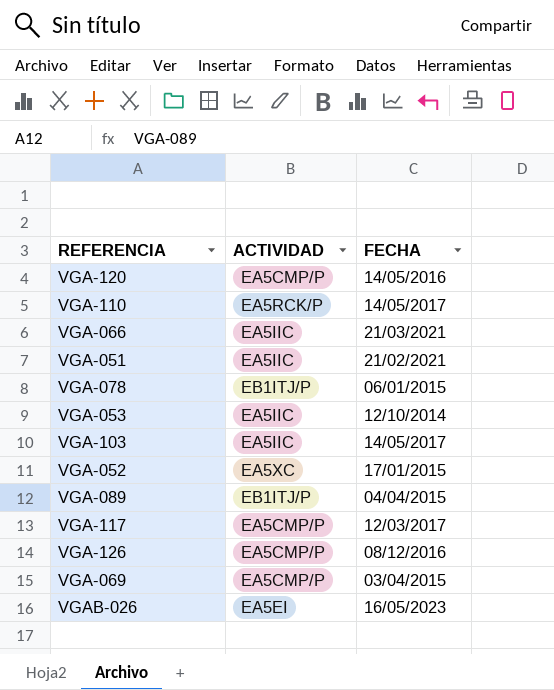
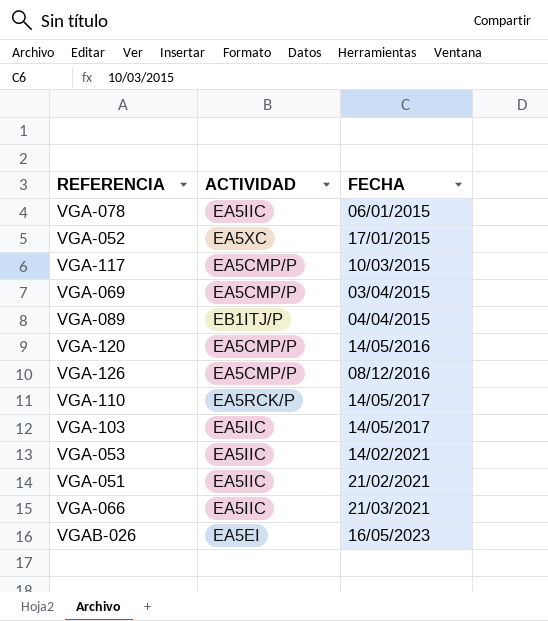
row order: none -> FECHA ascending
VGA-078 | ACTIVIDAD: EB1ITJ/P -> EA5IIC
VGA-117 | FECHA: 12/03/2017 -> 10/03/2015
VGA-053 | FECHA: 12/10/2014 -> 14/02/2021

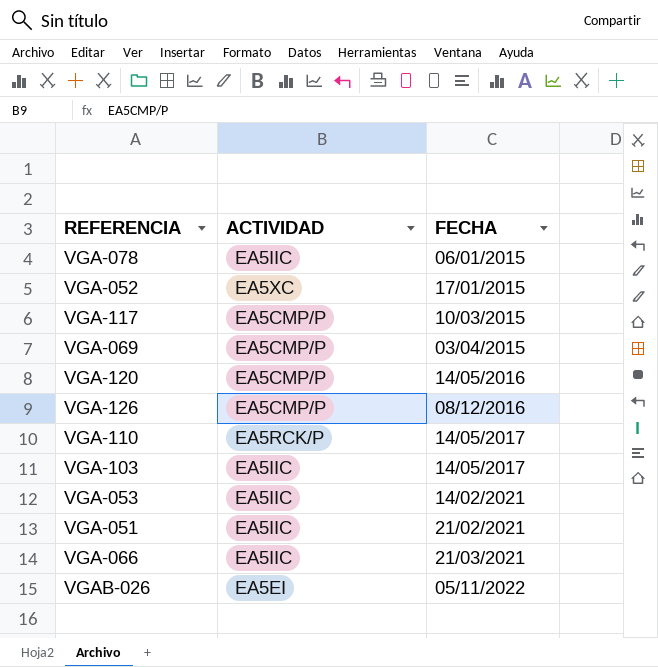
row VGA-089: EB1ITJ/P | 04/04/2015 -> none
VGAB-026 | FECHA: 16/05/2023 -> 05/11/2022

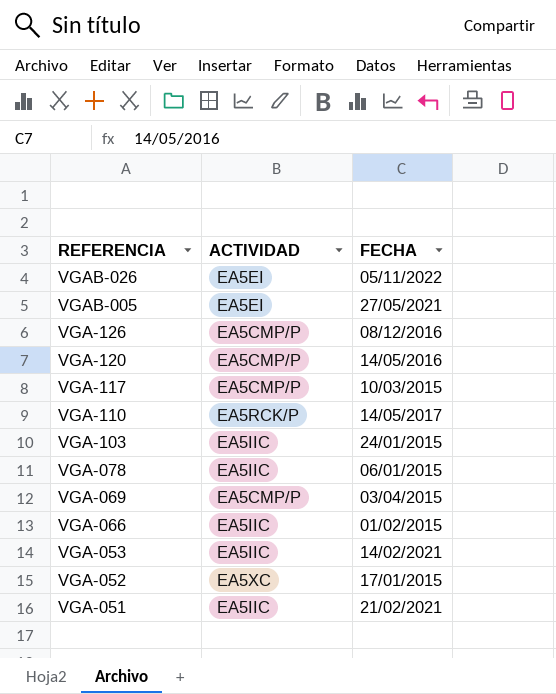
row order: FECHA ascending -> REFERENCIA descending
row VGAB-005: none -> EA5EI | 27/05/2021
VGA-103 | FECHA: 14/05/2017 -> 24/01/2015
VGA-066 | FECHA: 21/03/2021 -> 01/02/2015

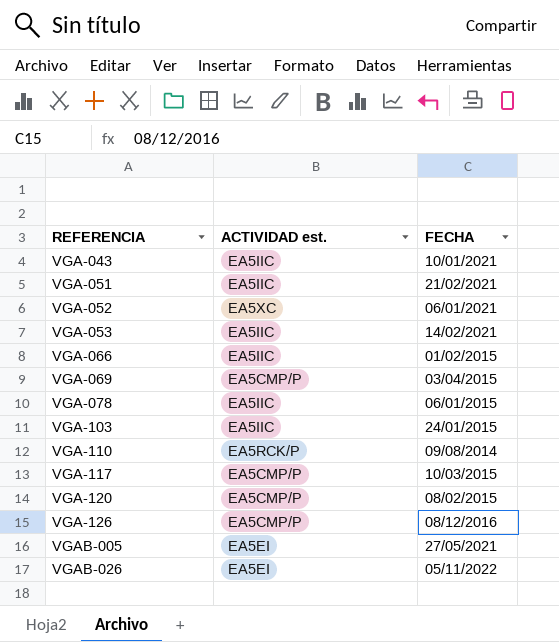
row order: REFERENCIA descending -> REFERENCIA ascending
column name: ACTIVIDAD -> ACTIVIDAD est.
row VGA-043: none -> EA5IIC | 10/01/2021
VGA-052 | FECHA: 17/01/2015 -> 06/01/2021
VGA-110 | FECHA: 14/05/2017 -> 09/08/2014
VGA-120 | FECHA: 14/05/2016 -> 08/02/2015

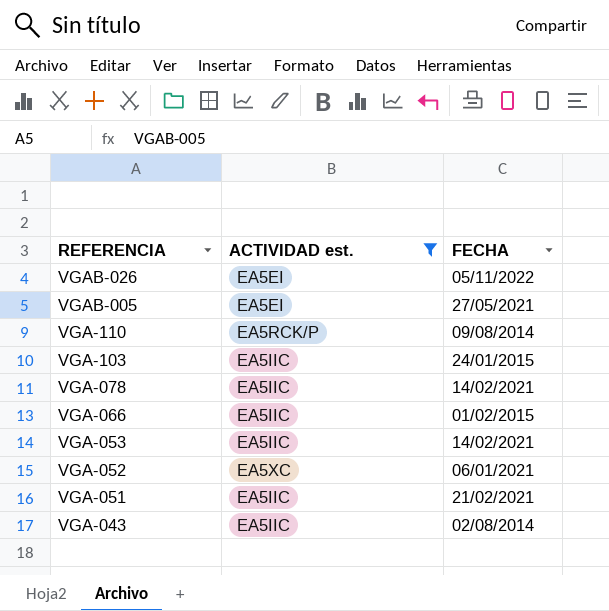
filter: none -> ACTIVIDAD est. != EA5CMP/P
row order: REFERENCIA ascending -> REFERENCIA descending
VGA-078 | FECHA: 06/01/2015 -> 14/02/2021
VGA-043 | FECHA: 10/01/2021 -> 02/08/2014

